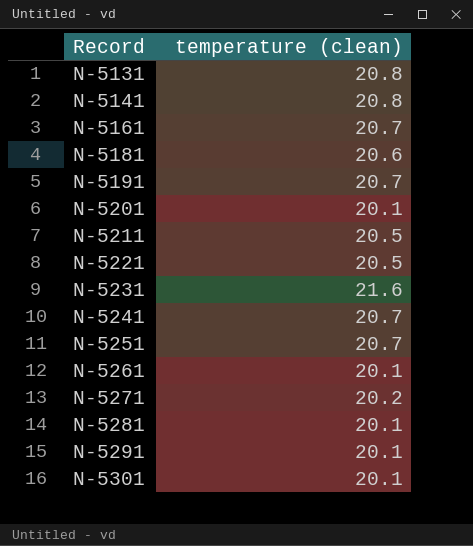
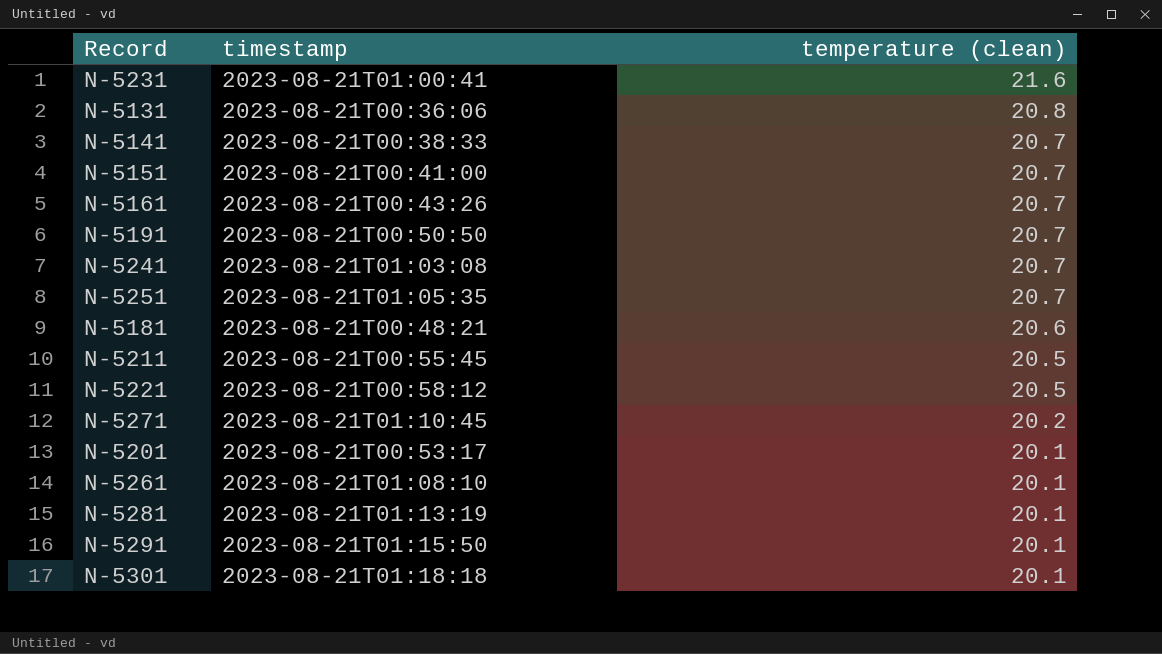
row order: Record ascending -> temperature (clean) descending
column timestamp | position: none -> 2
N-5141 | temperature (clean): 20.8 -> 20.7
row N-5151: none -> 2023-08-21T00:41:00 | 20.7

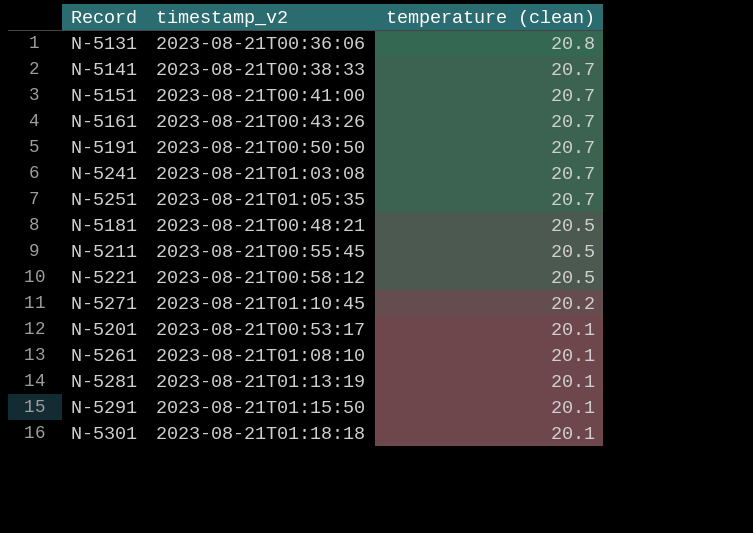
column name: timestamp -> timestamp_v2
row N-5231: 2023-08-21T01:00:41 | 21.6 -> none
N-5181 | temperature (clean): 20.6 -> 20.5

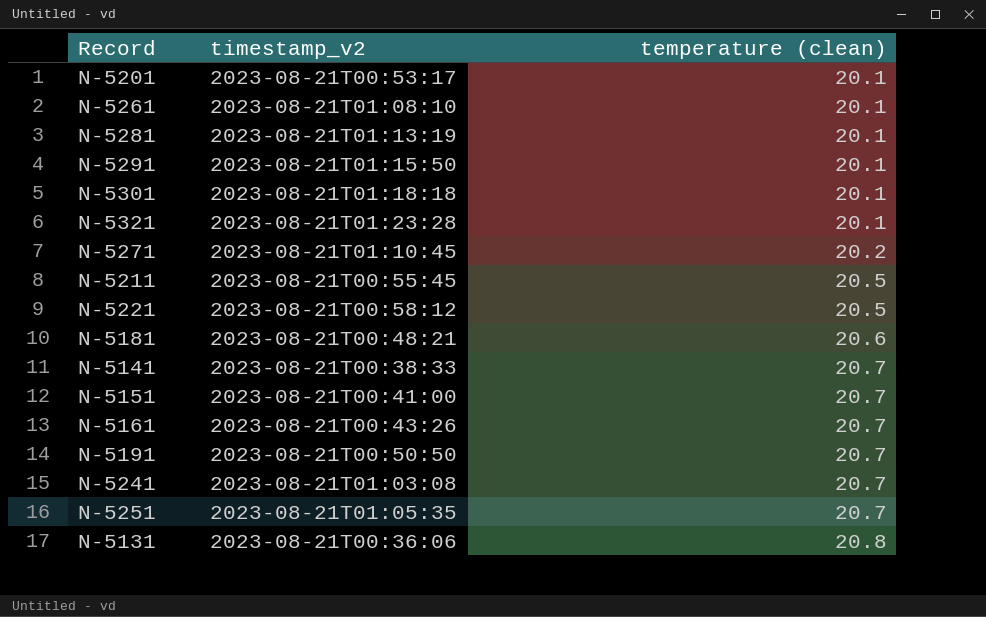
row order: temperature (clean) descending -> temperature (clean) ascending
row N-5321: none -> 2023-08-21T01:23:28 | 20.1
N-5181 | temperature (clean): 20.5 -> 20.6

